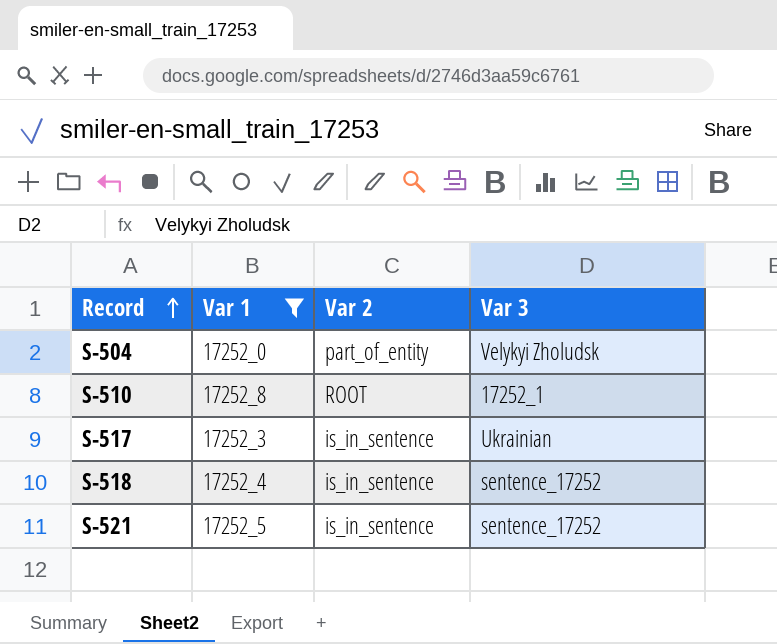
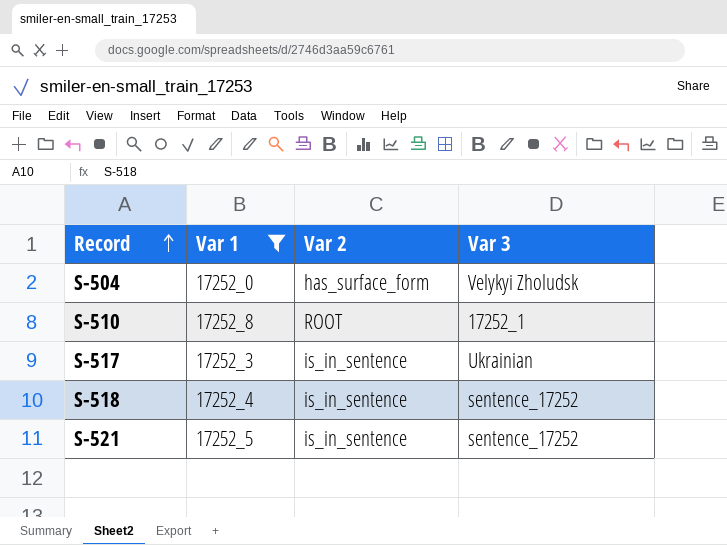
S-504 | Var 2: part_of_entity -> has_surface_form

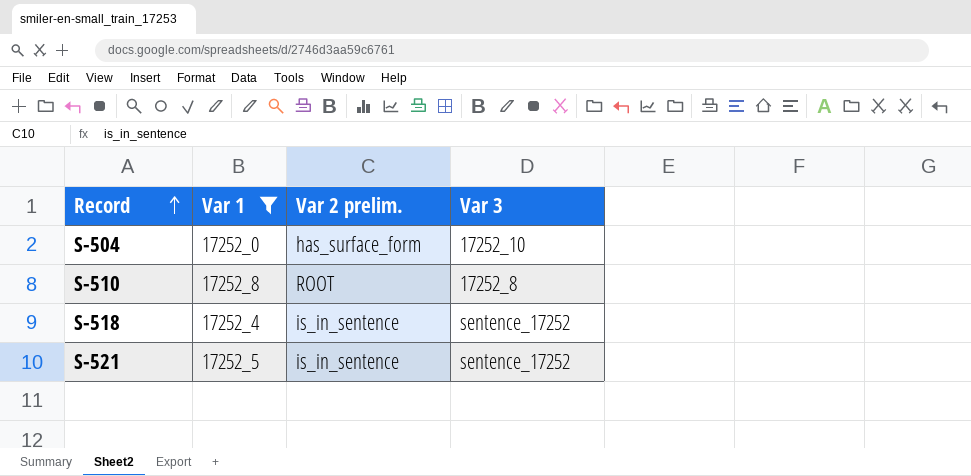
column name: Var 2 -> Var 2 prelim.
row S-517: 17252_3 | is_in_sentence | Ukrainian -> none
S-504 | Var 3: Velykyi Zholudsk -> 17252_10
S-510 | Var 3: 17252_1 -> 17252_8

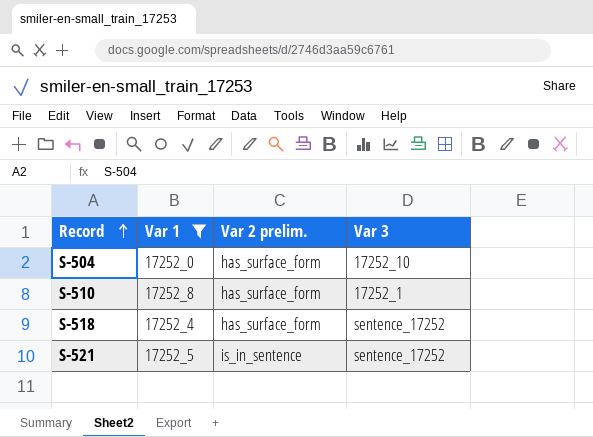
S-510 | Var 2 prelim.: ROOT -> has_surface_form
S-510 | Var 3: 17252_8 -> 17252_1
S-518 | Var 2 prelim.: is_in_sentence -> has_surface_form

